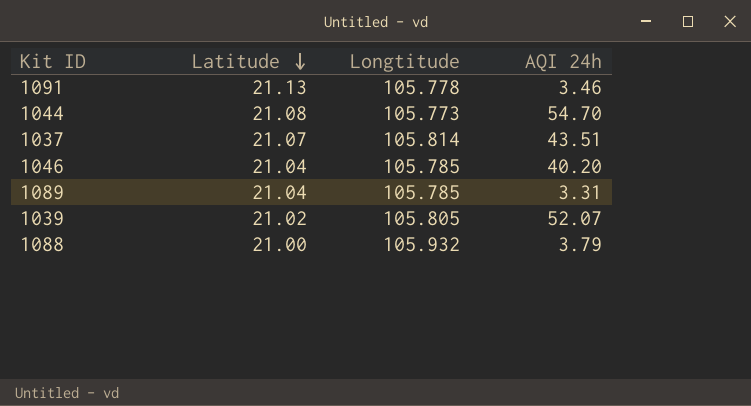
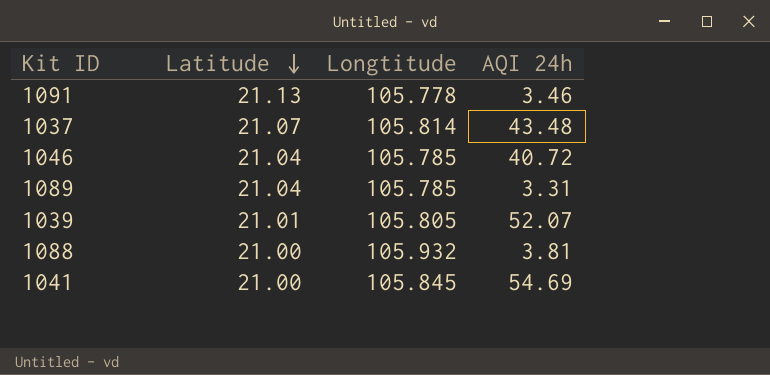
row 1044: 21.08 | 105.773 | 54.70 -> none
1037 | AQI 24h: 43.51 -> 43.48
1046 | AQI 24h: 40.20 -> 40.72
1039 | Latitude: 21.02 -> 21.01
1088 | AQI 24h: 3.79 -> 3.81
row 1041: none -> 21.00 | 105.845 | 54.69

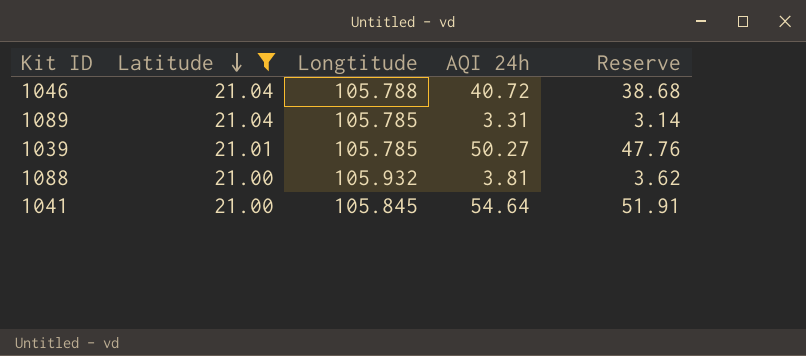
filter: none -> Latitude <= 21.04
column Reserve | formula: none -> [AQI 24h] * 0.95
1046 | Longtitude: 105.785 -> 105.788
1039 | Longtitude: 105.805 -> 105.785
1039 | AQI 24h: 52.07 -> 50.27
1041 | AQI 24h: 54.69 -> 54.64

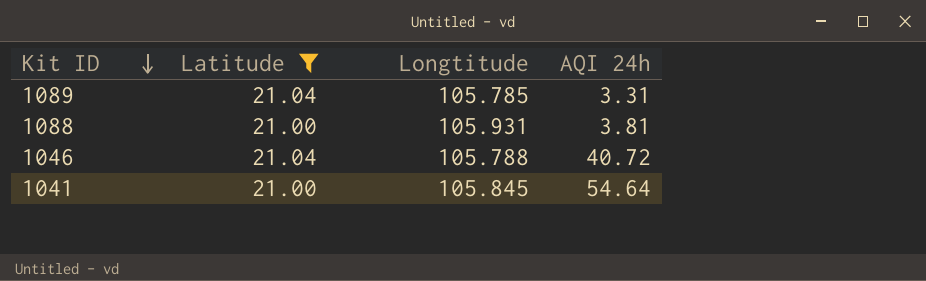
row order: Latitude descending -> Kit ID descending
column Reserve | formula: [AQI 24h] * 0.95 -> none
row 1039: 21.01 | 105.785 | 50.27 | 47.76 -> none
1088 | Longtitude: 105.932 -> 105.931

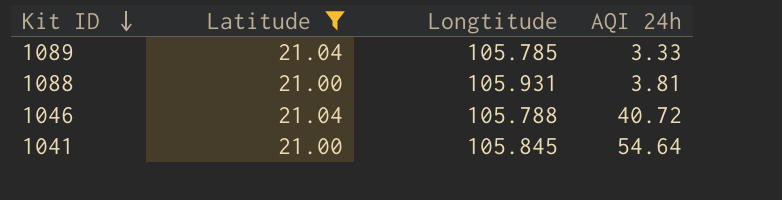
1089 | AQI 24h: 3.31 -> 3.33

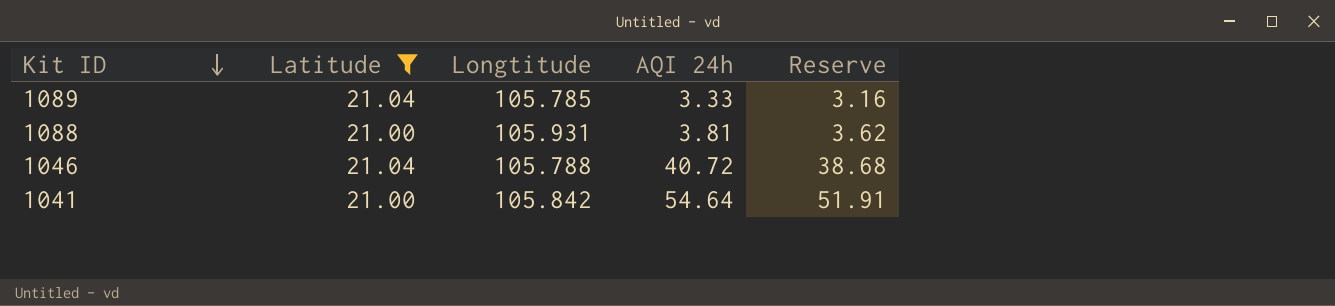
column Reserve | formula: none -> [AQI 24h] * 0.95
1041 | Longtitude: 105.845 -> 105.842

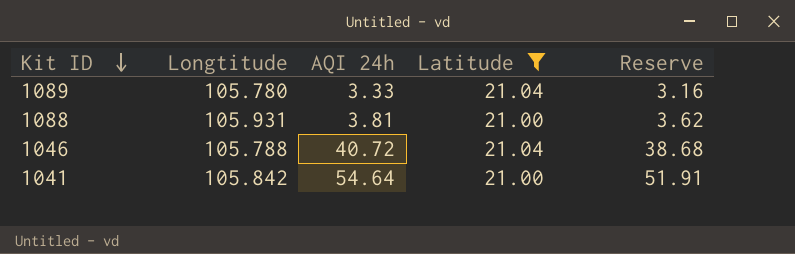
column Latitude | position: 2 -> 4
1089 | Longtitude: 105.785 -> 105.780

